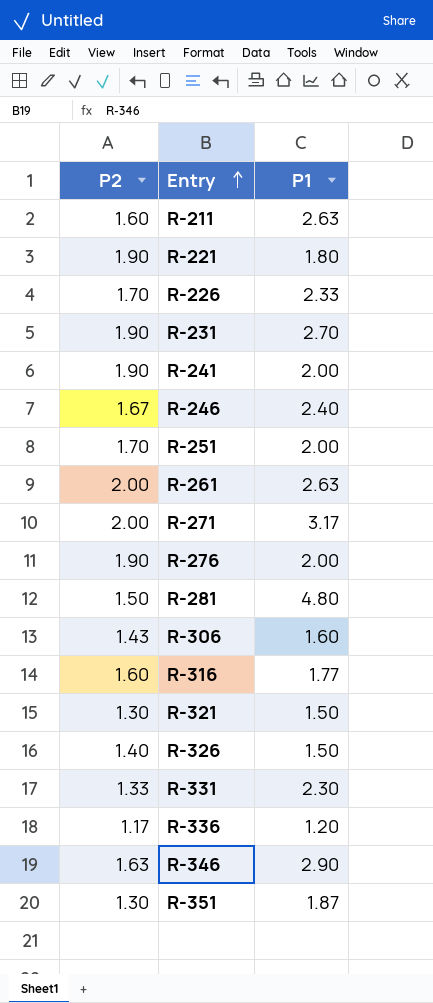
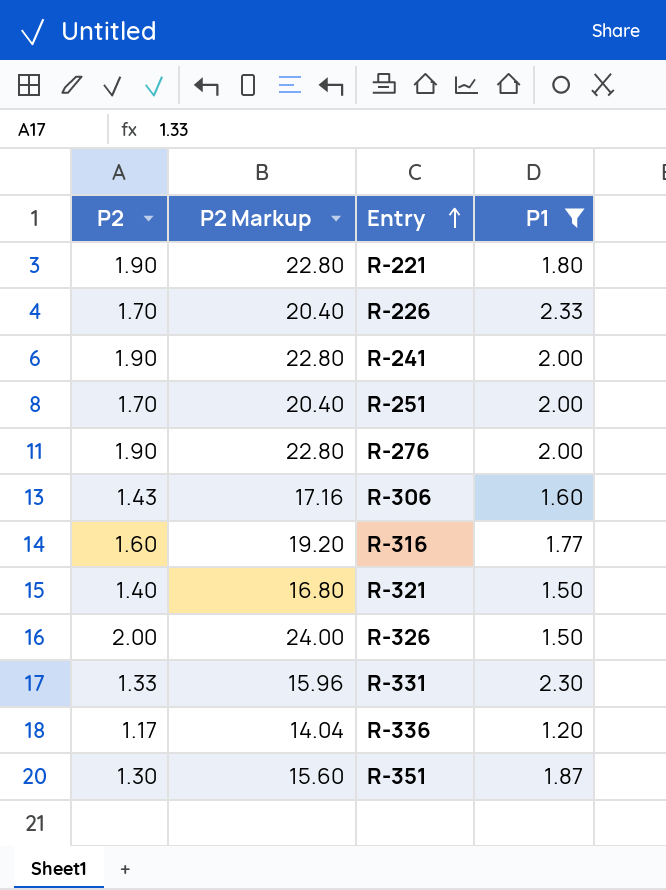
filter: none -> P1 <= 2.33
column P2 Markup | formula: none -> [P2] * 12
R-321 | P2: 1.30 -> 1.40
R-326 | P2: 1.40 -> 2.00

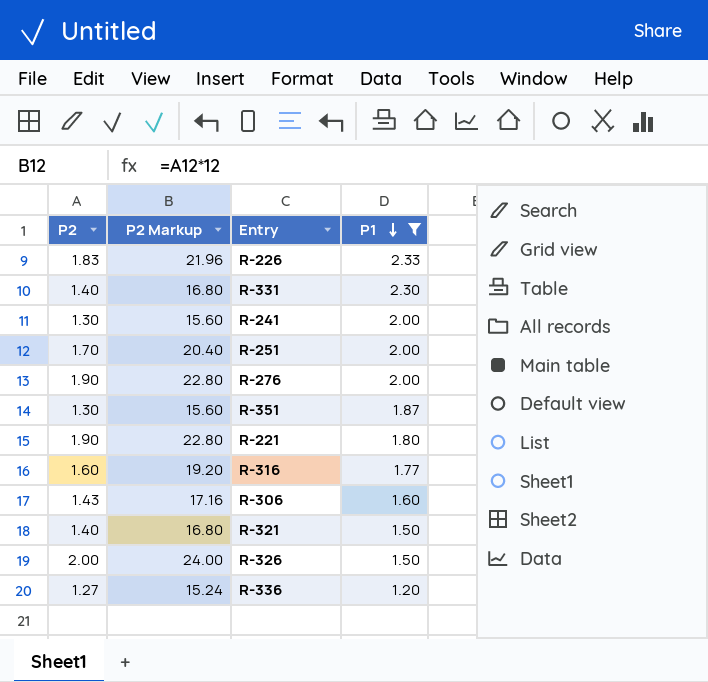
row order: Entry ascending -> P1 descending
R-226 | P2: 1.70 -> 1.83
R-226 | P2 Markup: 20.40 -> 21.96
R-331 | P2: 1.33 -> 1.40
R-331 | P2 Markup: 15.96 -> 16.80
R-241 | P2: 1.90 -> 1.30
R-241 | P2 Markup: 22.80 -> 15.60
R-336 | P2: 1.17 -> 1.27
R-336 | P2 Markup: 14.04 -> 15.24

